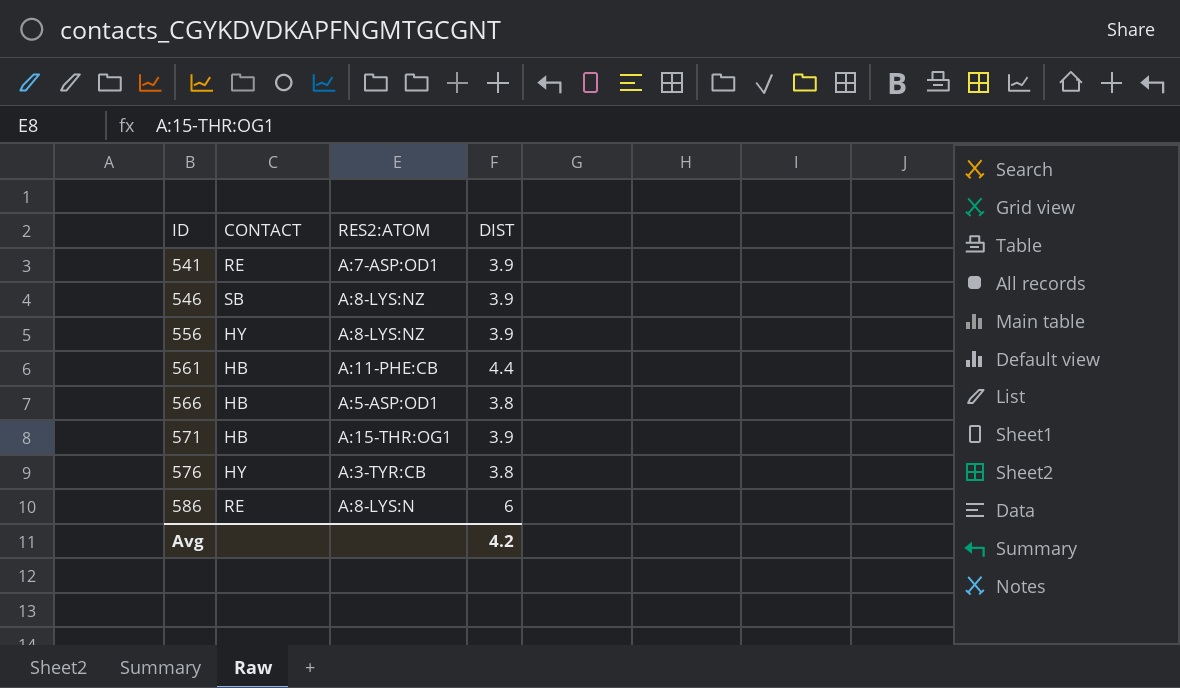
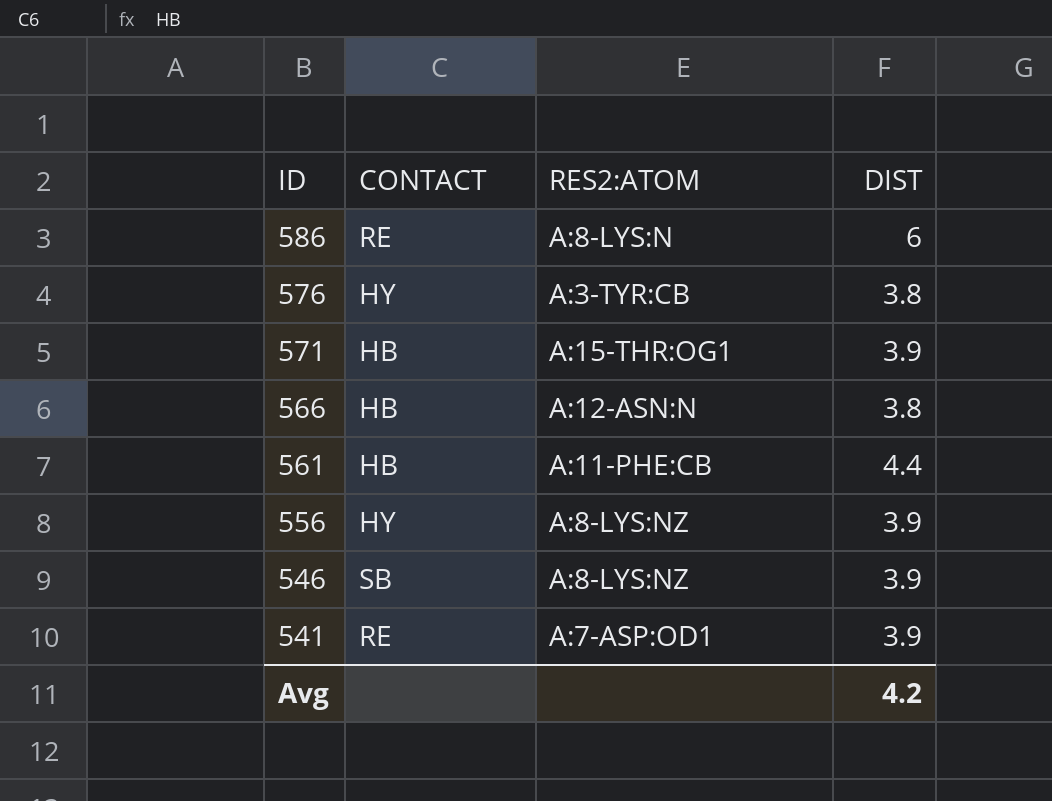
row order: ID ascending -> ID descending
566 | RES2:ATOM: A:5-ASP:OD1 -> A:12-ASN:N

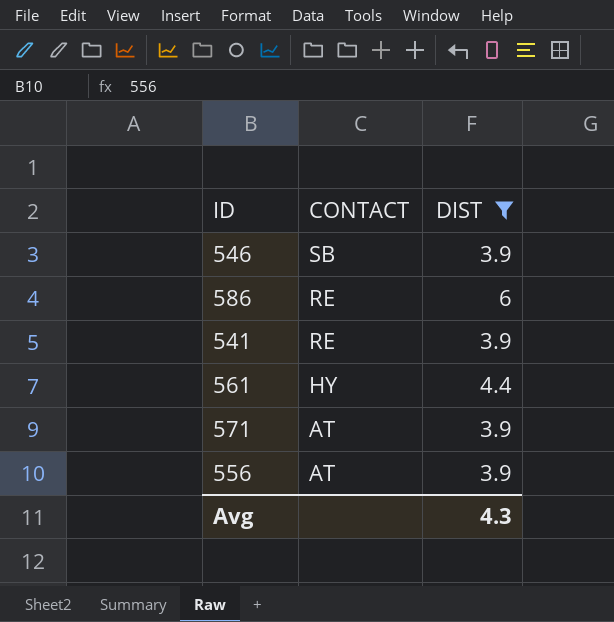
filter: none -> DIST != 3.8
row order: ID descending -> CONTACT descending
column RES2:ATOM | position: 3 -> none
561 | CONTACT: HB -> HY
571 | CONTACT: HB -> AT
556 | CONTACT: HY -> AT
Avg | DIST: 4.2 -> 4.3

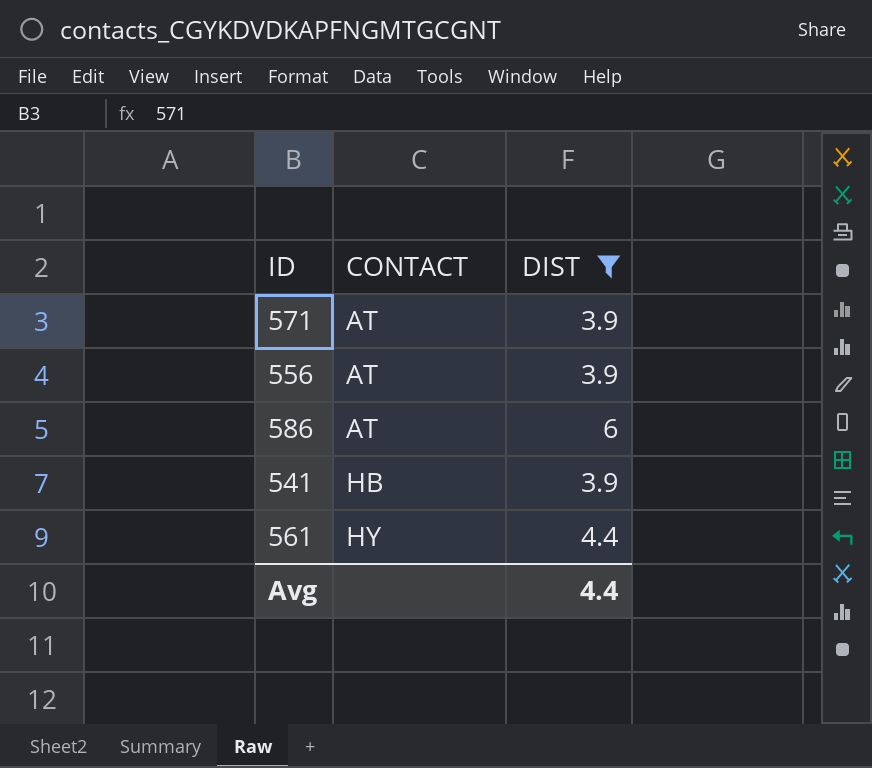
row order: CONTACT descending -> CONTACT ascending
row 546: SB | 3.9 -> none
586 | CONTACT: RE -> AT
541 | CONTACT: RE -> HB
Avg | DIST: 4.3 -> 4.4

